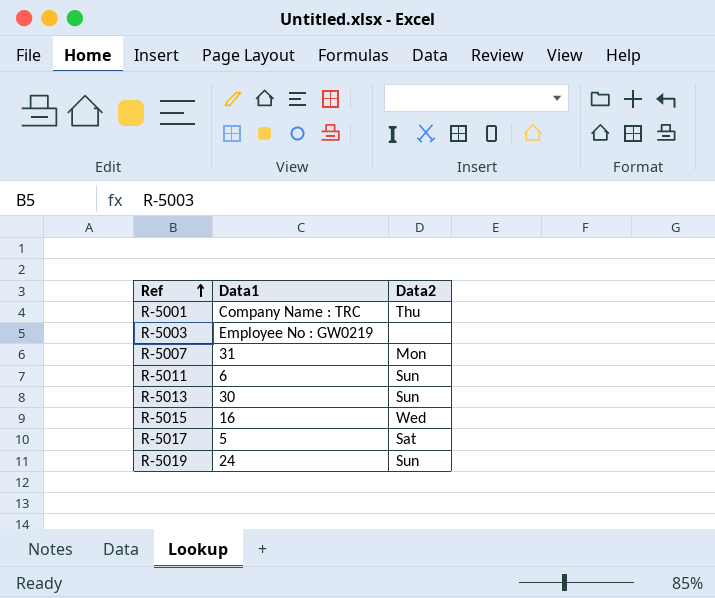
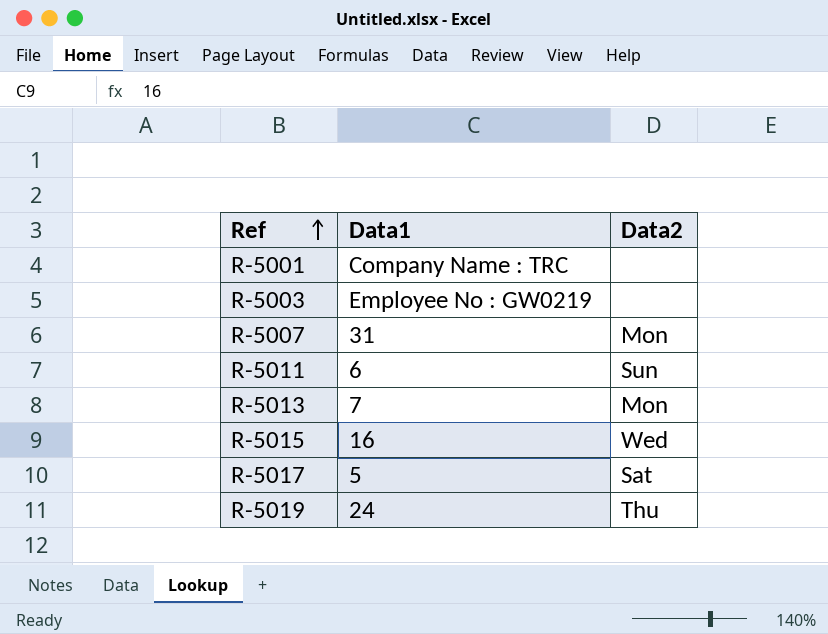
R-5001 | Data2: Thu -> none
R-5013 | Data1: 30 -> 7
R-5013 | Data2: Sun -> Mon
R-5019 | Data2: Sun -> Thu

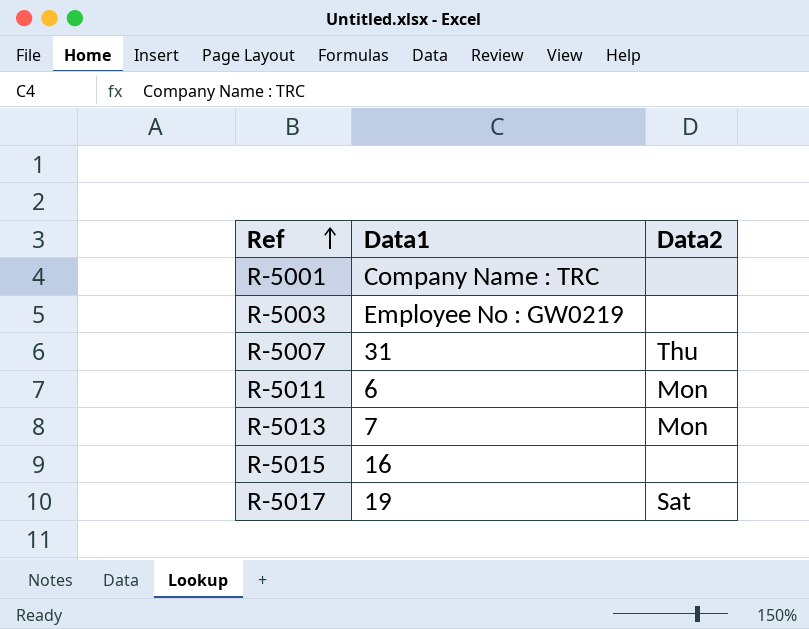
row R-5019: 24 | Thu -> none
R-5007 | Data2: Mon -> Thu
R-5011 | Data2: Sun -> Mon
R-5015 | Data2: Wed -> none
R-5017 | Data1: 5 -> 19

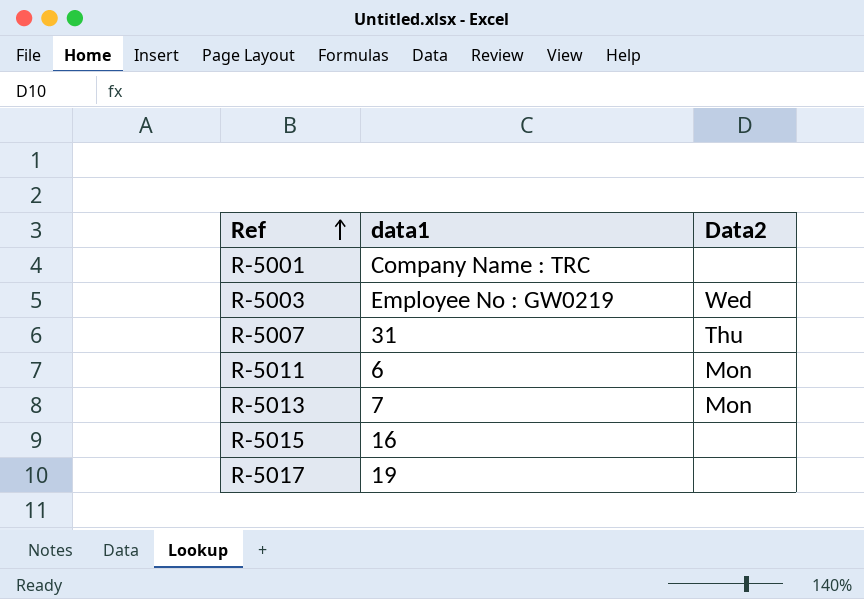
column name: Data1 -> data1
R-5003 | Data2: none -> Wed
R-5017 | Data2: Sat -> none

